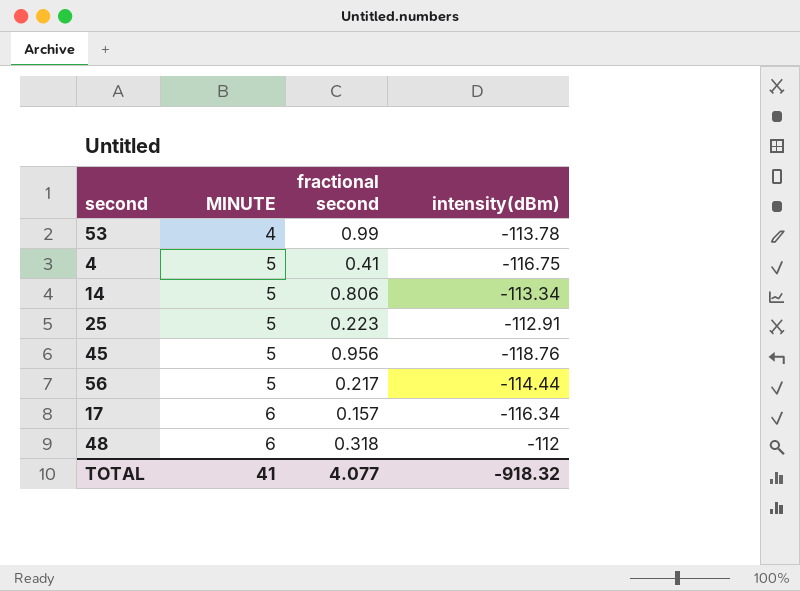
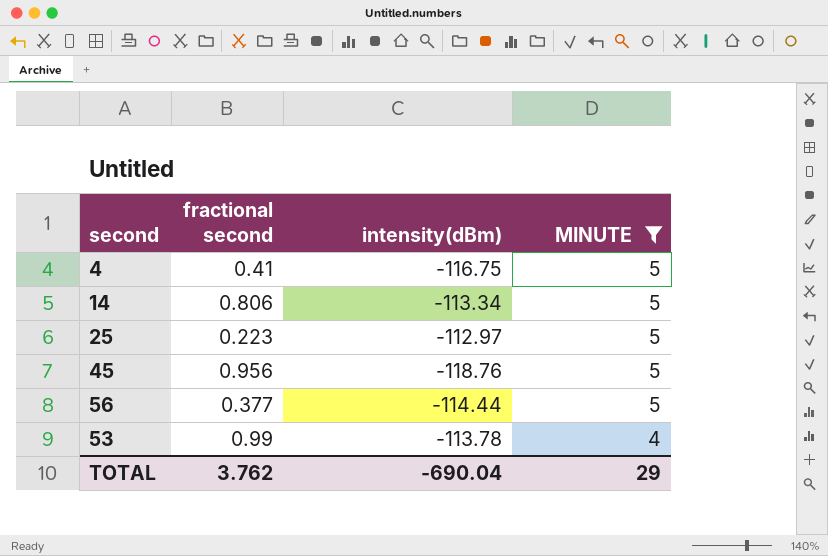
filter: none -> MINUTE != 6
row order: MINUTE ascending -> MINUTE descending
column MINUTE | position: 2 -> 4
25 | intensity(dBm): -112.91 -> -112.97
56 | fractional second: 0.217 -> 0.377
TOTAL | fractional second: 4.077 -> 3.762
TOTAL | intensity(dBm): -918.32 -> -690.04
TOTAL | MINUTE: 41 -> 29

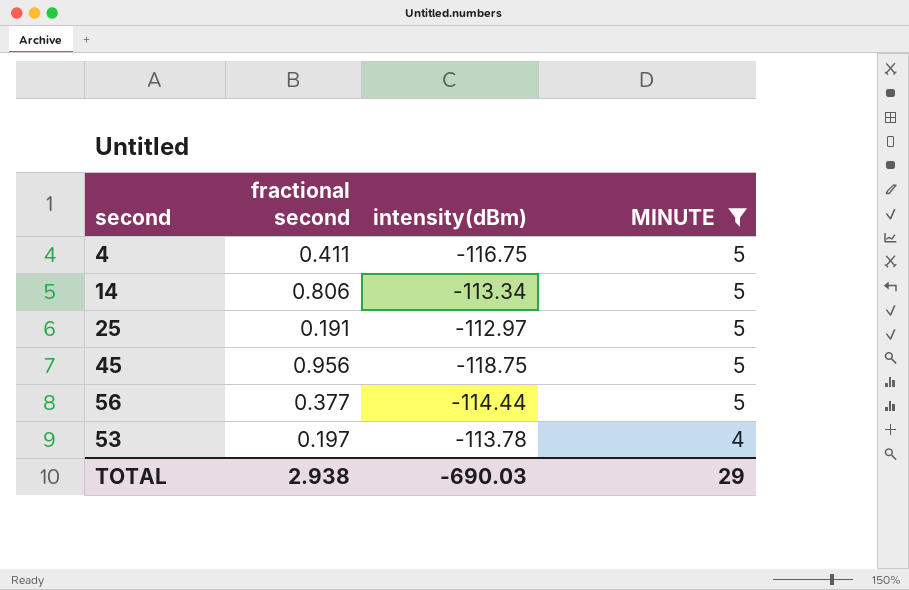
4 | fractional second: 0.41 -> 0.411
25 | fractional second: 0.223 -> 0.191
45 | intensity(dBm): -118.76 -> -118.75
53 | fractional second: 0.99 -> 0.197
TOTAL | fractional second: 3.762 -> 2.938
TOTAL | intensity(dBm): -690.04 -> -690.03

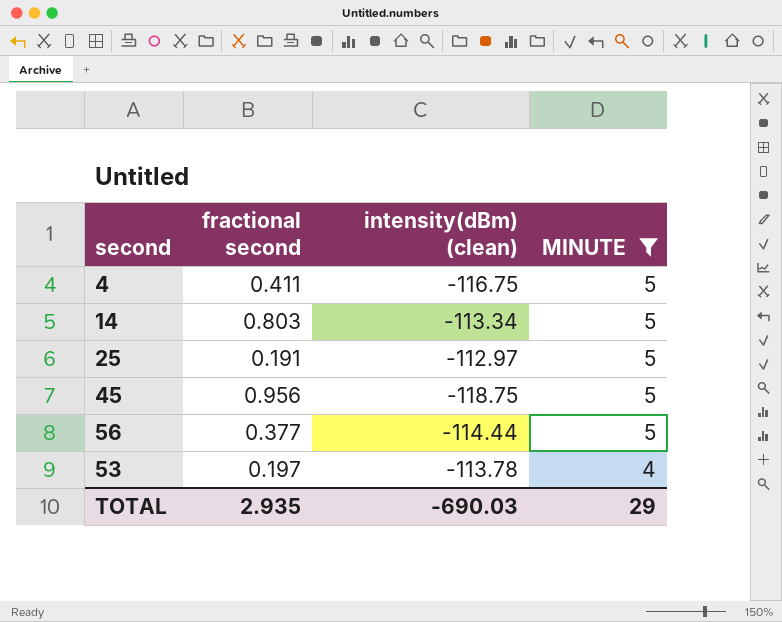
column name: intensity(dBm) -> intensity(dBm) (clean)
14 | fractional second: 0.806 -> 0.803
TOTAL | fractional second: 2.938 -> 2.935

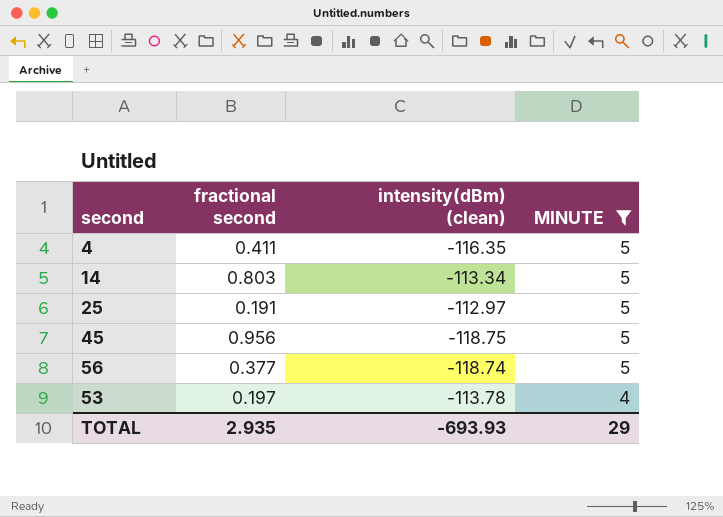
4 | intensity(dBm) (clean): -116.75 -> -116.35
56 | intensity(dBm) (clean): -114.44 -> -118.74
TOTAL | intensity(dBm) (clean): -690.03 -> -693.93

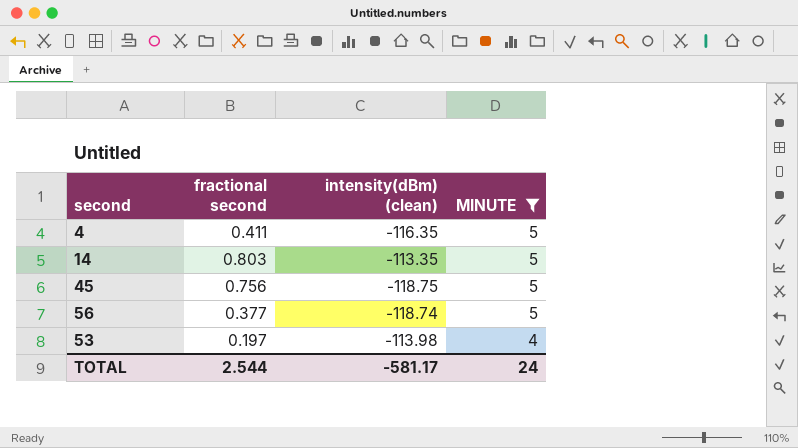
row 25: 0.191 | -112.97 | 5 -> none
14 | intensity(dBm) (clean): -113.34 -> -113.35
45 | fractional second: 0.956 -> 0.756
53 | intensity(dBm) (clean): -113.78 -> -113.98
TOTAL | fractional second: 2.935 -> 2.544
TOTAL | intensity(dBm) (clean): -693.93 -> -581.17
TOTAL | MINUTE: 29 -> 24

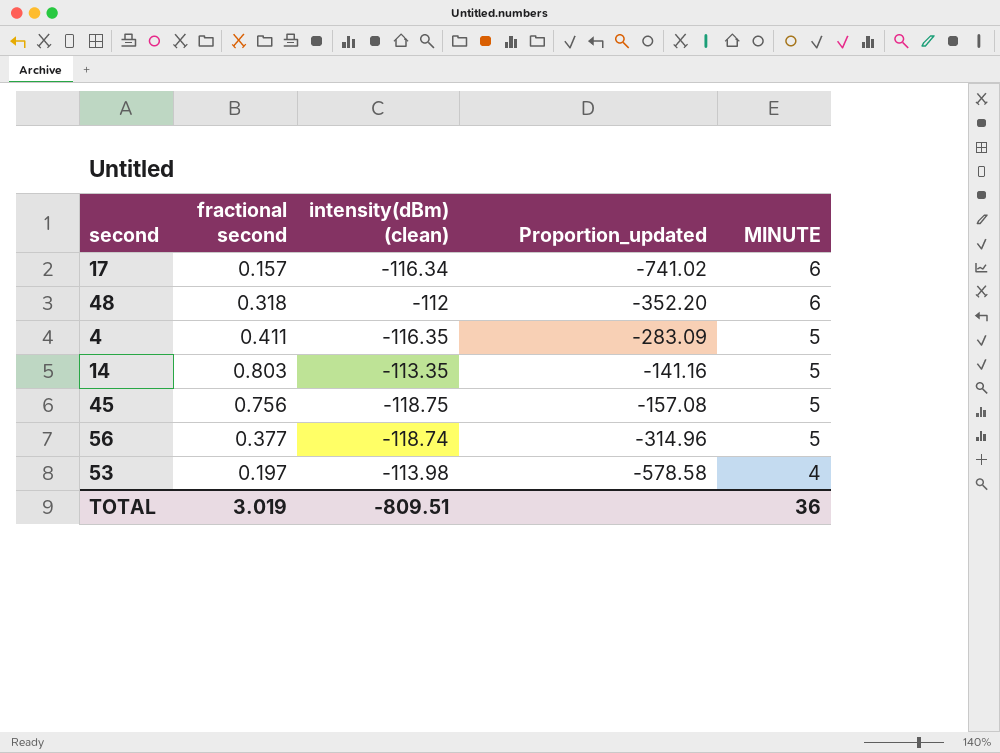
filter: MINUTE != 6 -> none
column Proportion_updated | formula: none -> [intensity(dBm) (clean)] / [fractional second]
TOTAL | fractional second: 2.544 -> 3.019
TOTAL | intensity(dBm) (clean): -581.17 -> -809.51
TOTAL | MINUTE: 24 -> 36

